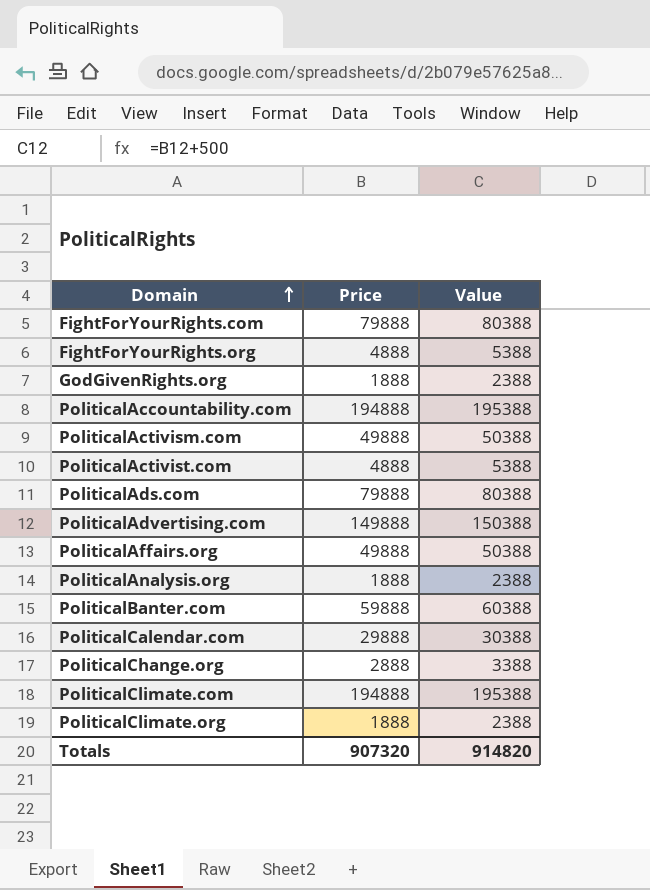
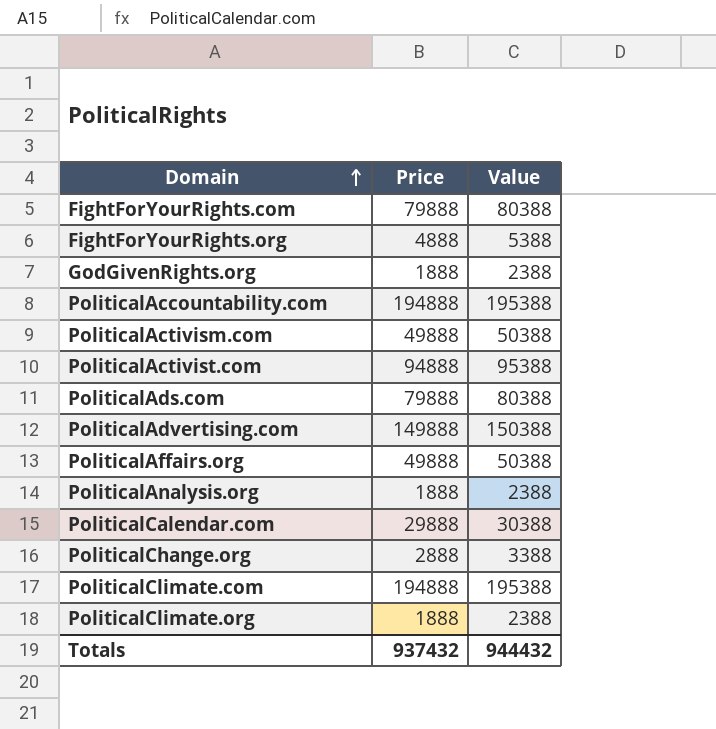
row PoliticalBanter.com: 59888 | 60388 -> none
PoliticalActivist.com | Price: 4888 -> 94888
PoliticalActivist.com | Value: 5388 -> 95388
Totals | Price: 907320 -> 937432
Totals | Value: 914820 -> 944432

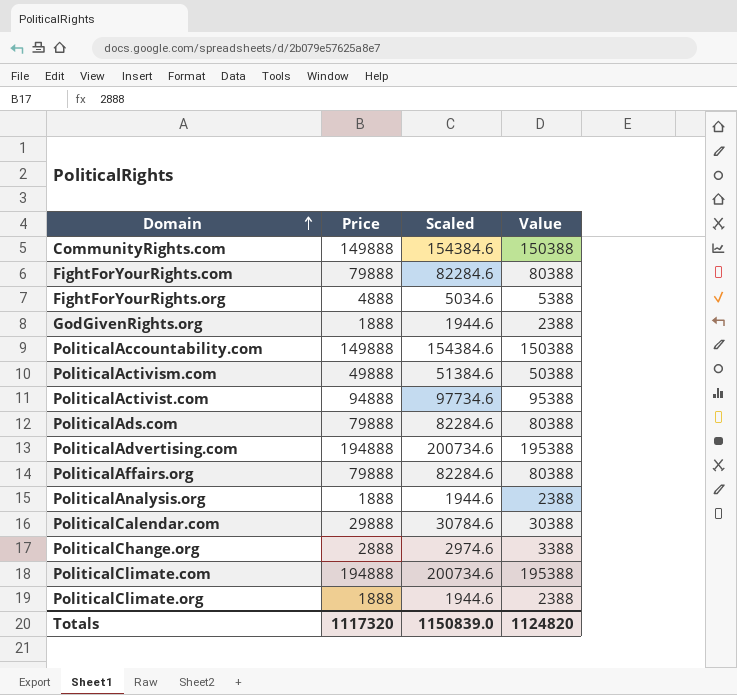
column Scaled | formula: none -> [Price] * 1.03
row CommunityRights.com: none -> 149888 | 154384.6 | 150388
PoliticalAccountability.com | Price: 194888 -> 149888
PoliticalAccountability.com | Value: 195388 -> 150388
PoliticalAdvertising.com | Price: 149888 -> 194888
PoliticalAdvertising.com | Value: 150388 -> 195388
PoliticalAffairs.org | Price: 49888 -> 79888
PoliticalAffairs.org | Value: 50388 -> 80388
Totals | Price: 937432 -> 1117320
Totals | Value: 944432 -> 1124820

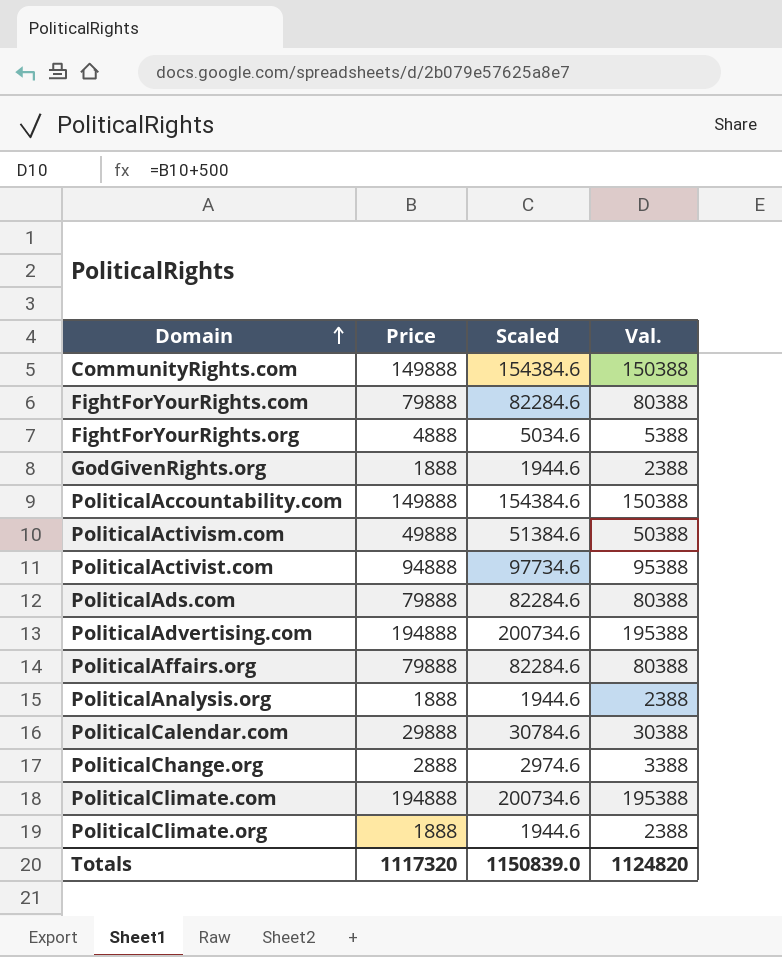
column name: Value -> Val.

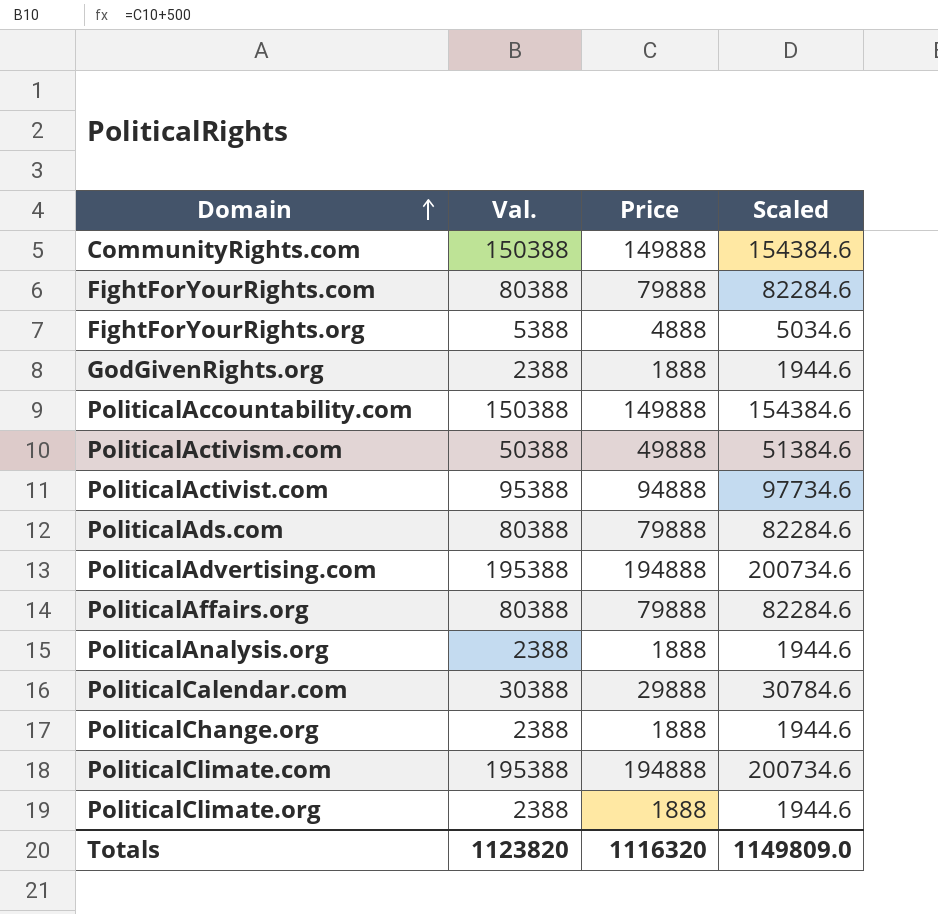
column Val. | position: 4 -> 2
PoliticalChange.org | Val.: 3388 -> 2388
PoliticalChange.org | Price: 2888 -> 1888
PoliticalChange.org | Scaled: 2974.6 -> 1944.6
Totals | Val.: 1124820 -> 1123820
Totals | Price: 1117320 -> 1116320
Totals | Scaled: 1150839.0 -> 1149809.0

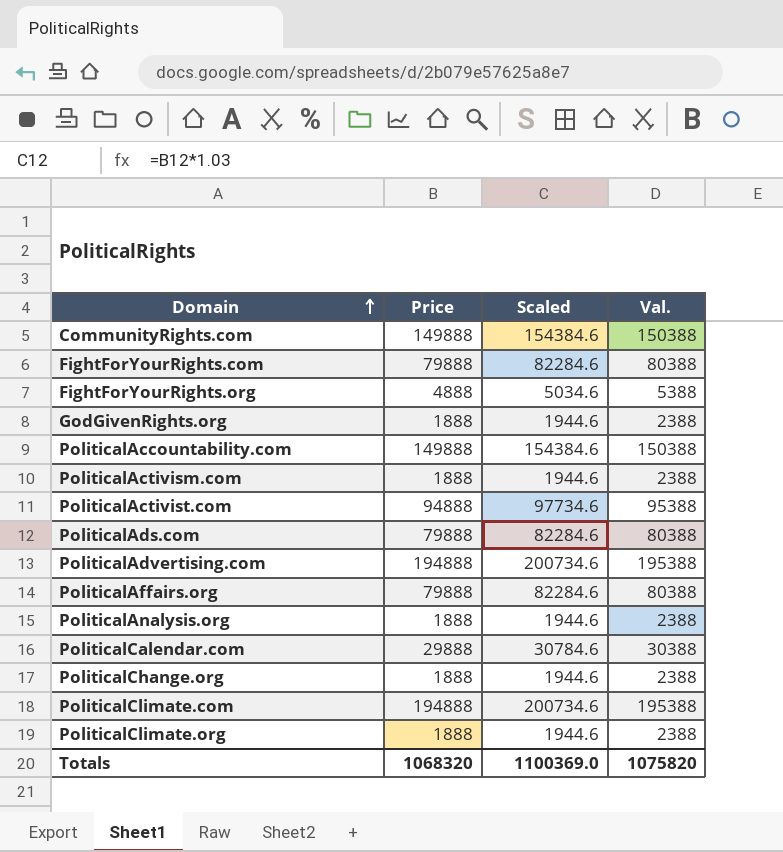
column Val. | position: 2 -> 4
PoliticalActivism.com | Price: 49888 -> 1888
PoliticalActivism.com | Scaled: 51384.6 -> 1944.6
PoliticalActivism.com | Val.: 50388 -> 2388
Totals | Price: 1116320 -> 1068320
Totals | Scaled: 1149809.0 -> 1100369.0
Totals | Val.: 1123820 -> 1075820

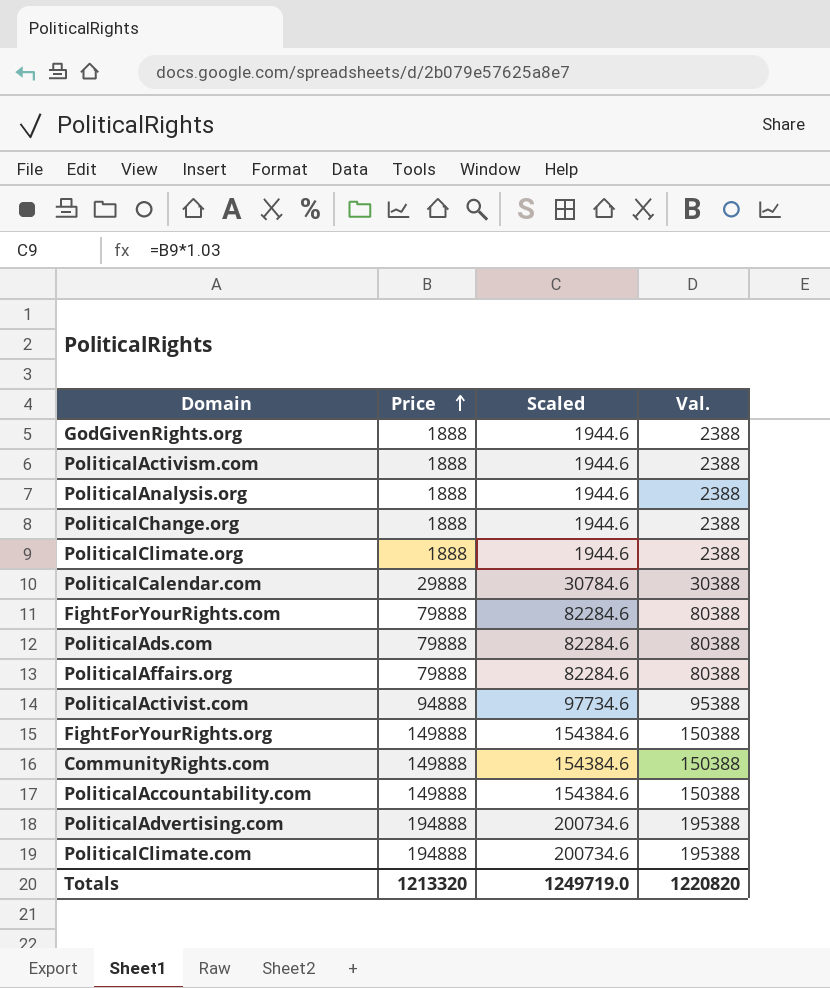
row order: Domain ascending -> Price ascending
FightForYourRights.org | Price: 4888 -> 149888
FightForYourRights.org | Scaled: 5034.6 -> 154384.6
FightForYourRights.org | Val.: 5388 -> 150388
Totals | Price: 1068320 -> 1213320
Totals | Scaled: 1100369.0 -> 1249719.0
Totals | Val.: 1075820 -> 1220820

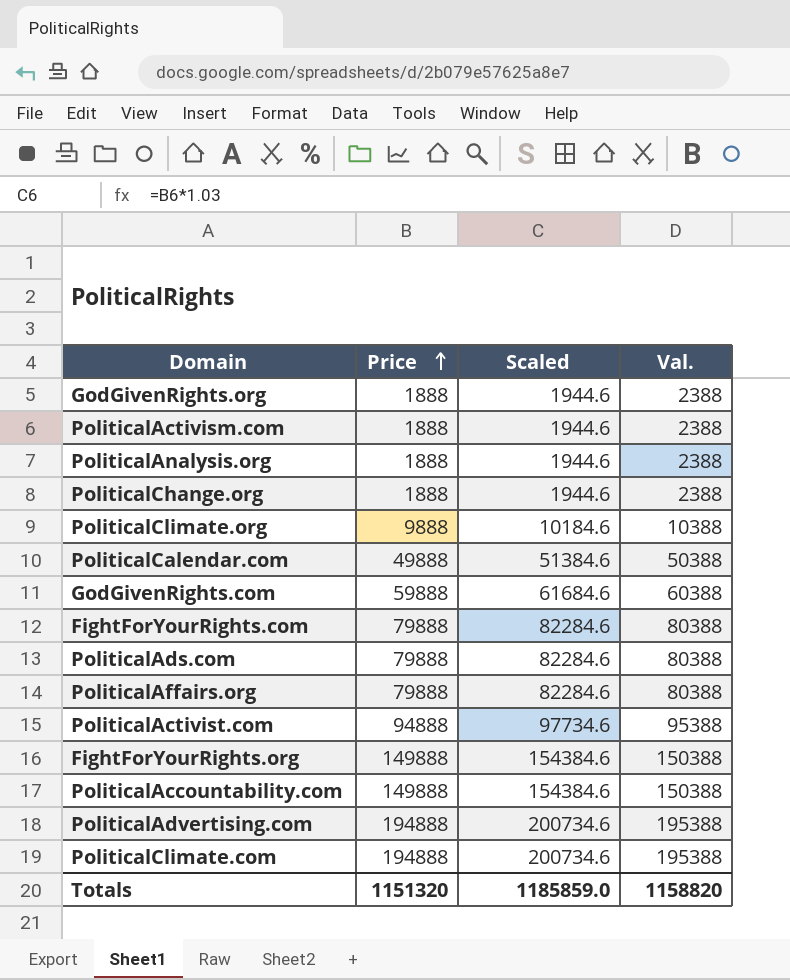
row CommunityRights.com: 149888 | 154384.6 | 150388 -> none
PoliticalClimate.org | Price: 1888 -> 9888
PoliticalClimate.org | Scaled: 1944.6 -> 10184.6
PoliticalClimate.org | Val.: 2388 -> 10388
PoliticalCalendar.com | Price: 29888 -> 49888
PoliticalCalendar.com | Scaled: 30784.6 -> 51384.6
PoliticalCalendar.com | Val.: 30388 -> 50388
row GodGivenRights.com: none -> 59888 | 61684.6 | 60388
Totals | Price: 1213320 -> 1151320
Totals | Scaled: 1249719.0 -> 1185859.0
Totals | Val.: 1220820 -> 1158820

